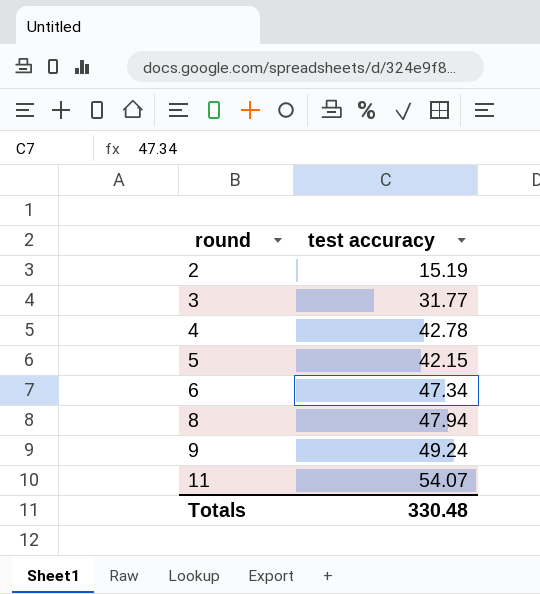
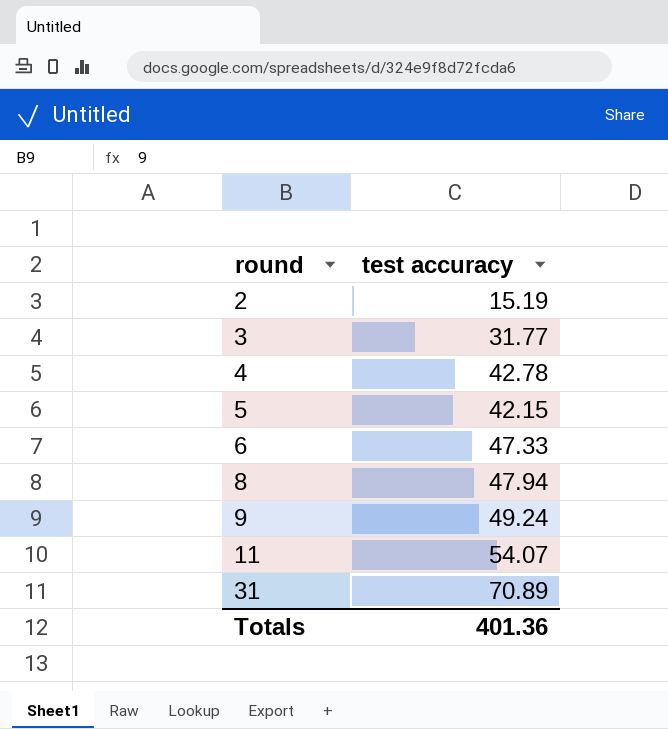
6 | test accuracy: 47.34 -> 47.33
row 31: none -> 70.89
Totals | test accuracy: 330.48 -> 401.36

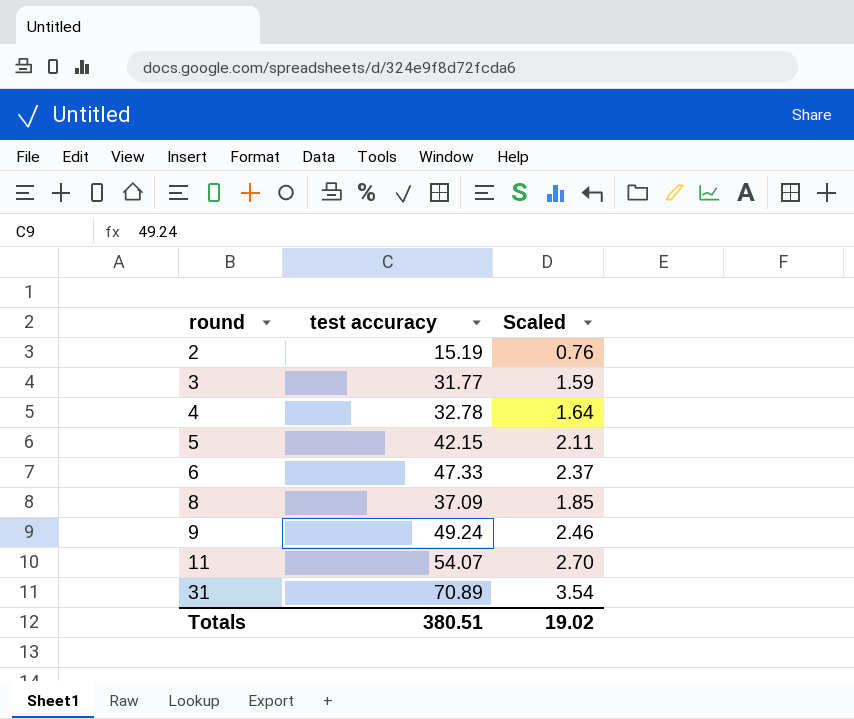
column Scaled | formula: none -> [test accuracy] * 0.05
4 | test accuracy: 42.78 -> 32.78
8 | test accuracy: 47.94 -> 37.09
Totals | test accuracy: 401.36 -> 380.51

